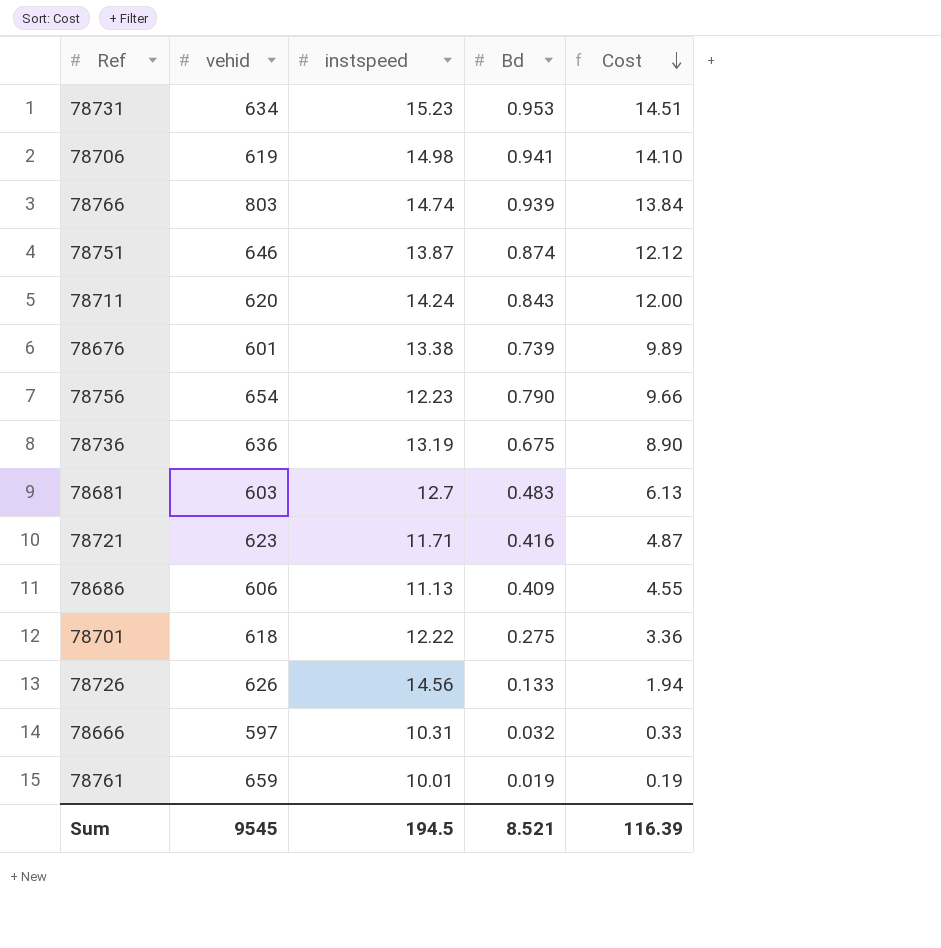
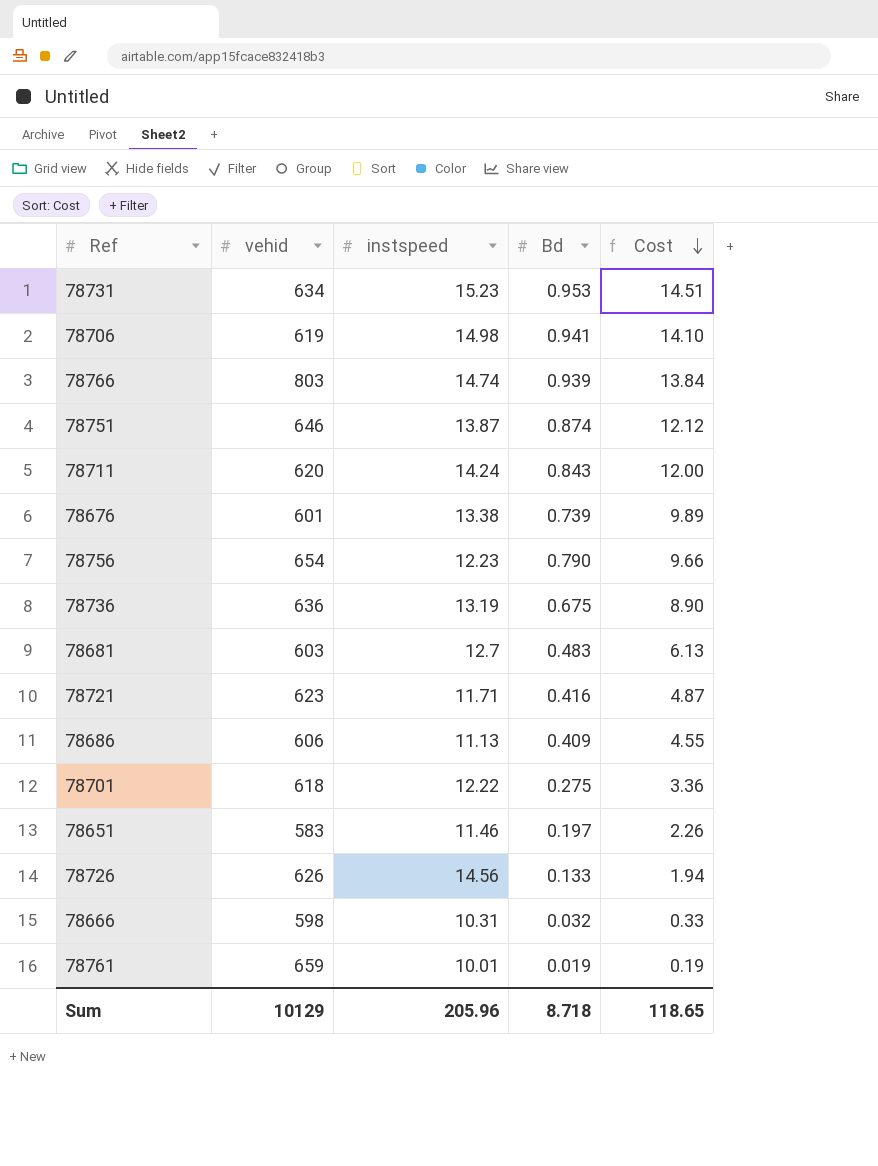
row 78651: none -> 583 | 11.46 | 0.197 | 2.26
78666 | vehid: 597 -> 598
Sum | vehid: 9545 -> 10129
Sum | instspeed: 194.5 -> 205.96
Sum | Bd: 8.521 -> 8.718
Sum | Cost: 116.39 -> 118.65

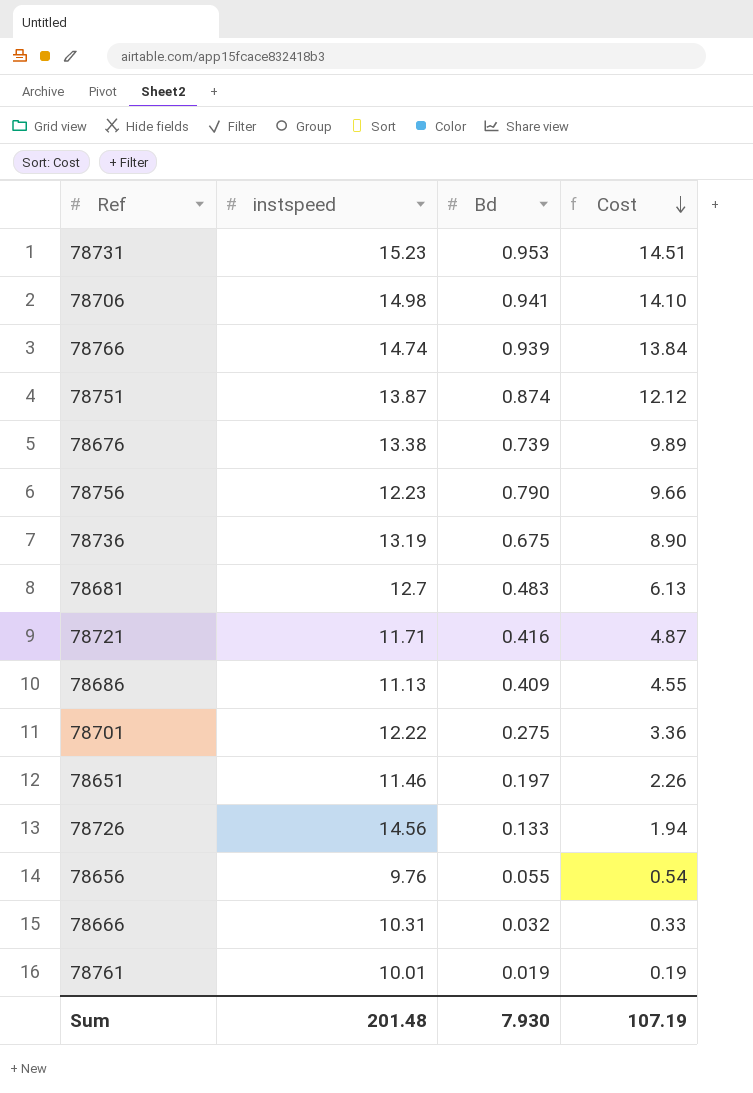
column vehid | position: 2 -> none
row 78711: 620 | 14.24 | 0.843 | 12.00 -> none
row 78656: none -> 9.76 | 0.055 | 0.54
Sum | instspeed: 205.96 -> 201.48
Sum | Bd: 8.718 -> 7.930
Sum | Cost: 118.65 -> 107.19

